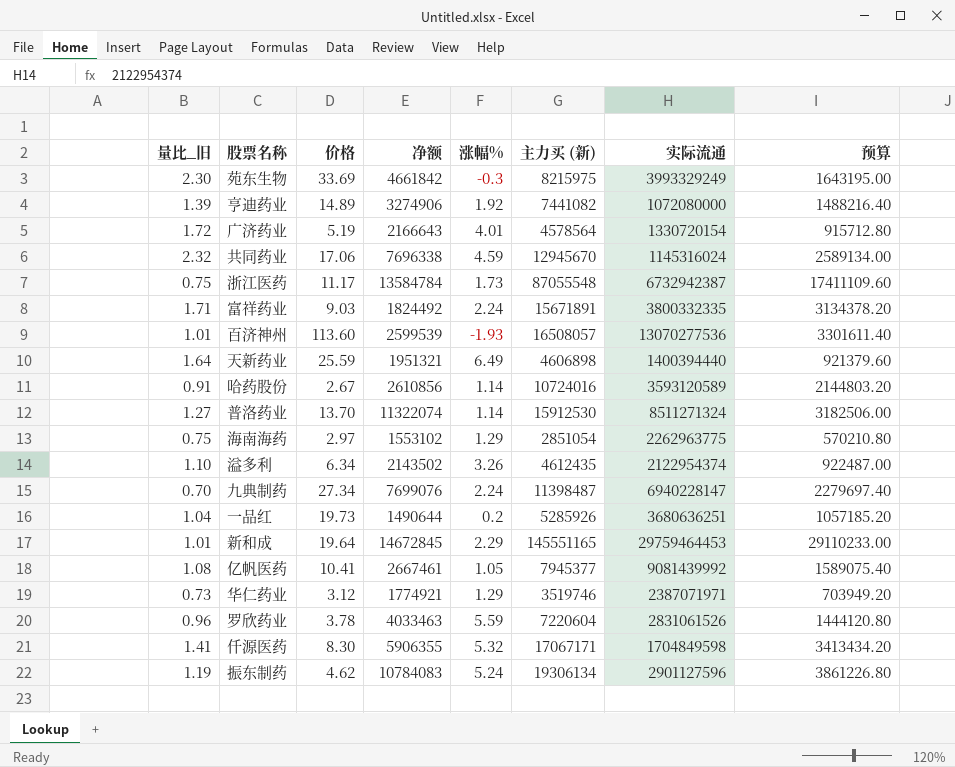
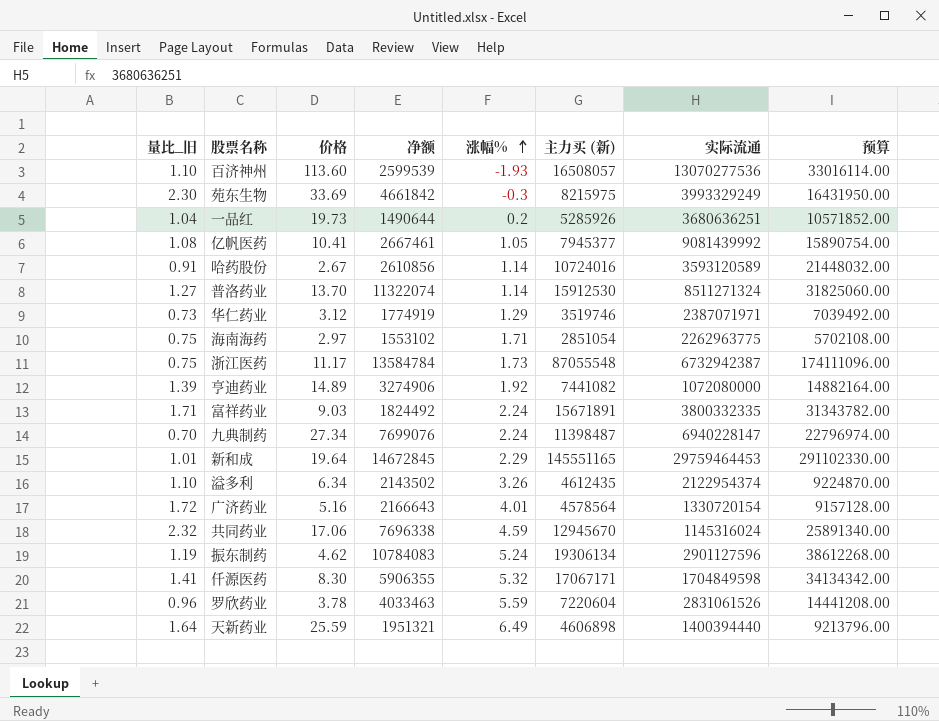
row order: none -> 涨幅% ascending
column 预算 | formula: [主力买 (新)] * 0.2 -> [主力买 (新)] * 2
百济神州 | 量比_旧: 1.01 -> 1.10
华仁药业 | 净额: 1774921 -> 1774919
海南海药 | 涨幅%: 1.29 -> 1.71
广济药业 | 价格: 5.19 -> 5.16

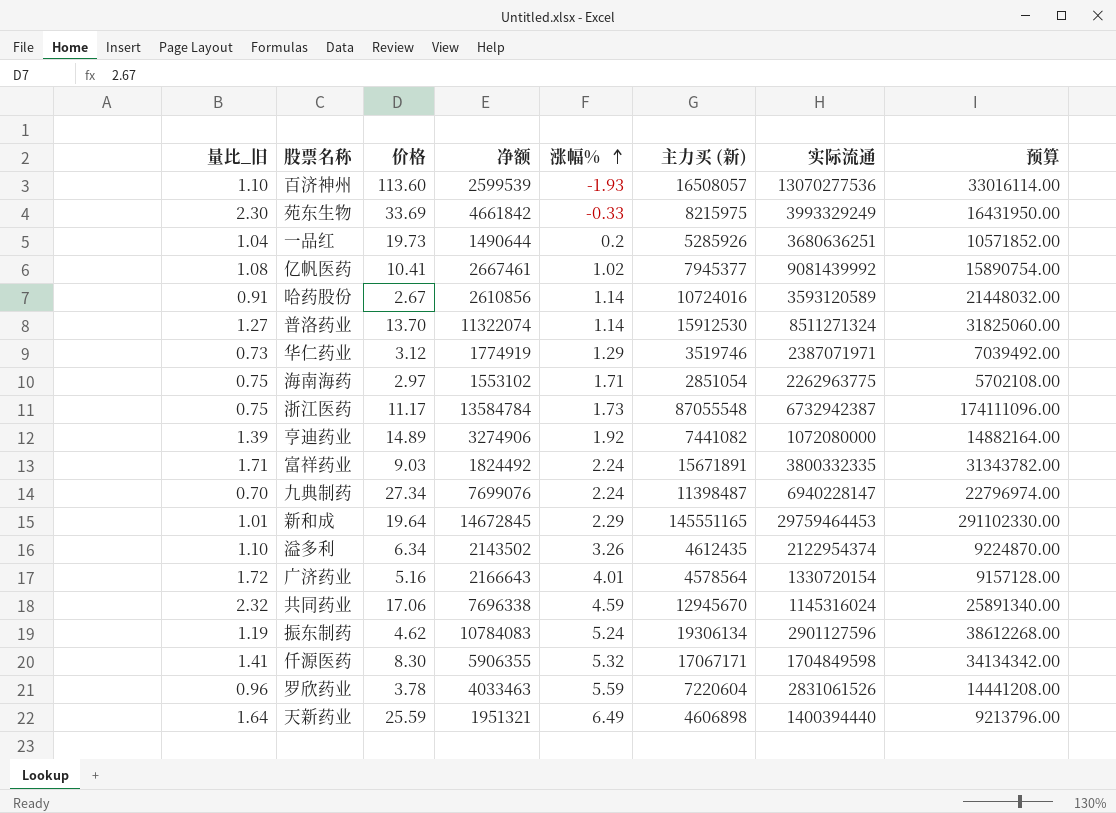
苑东生物 | 涨幅%: -0.3 -> -0.33
亿帆医药 | 涨幅%: 1.05 -> 1.02

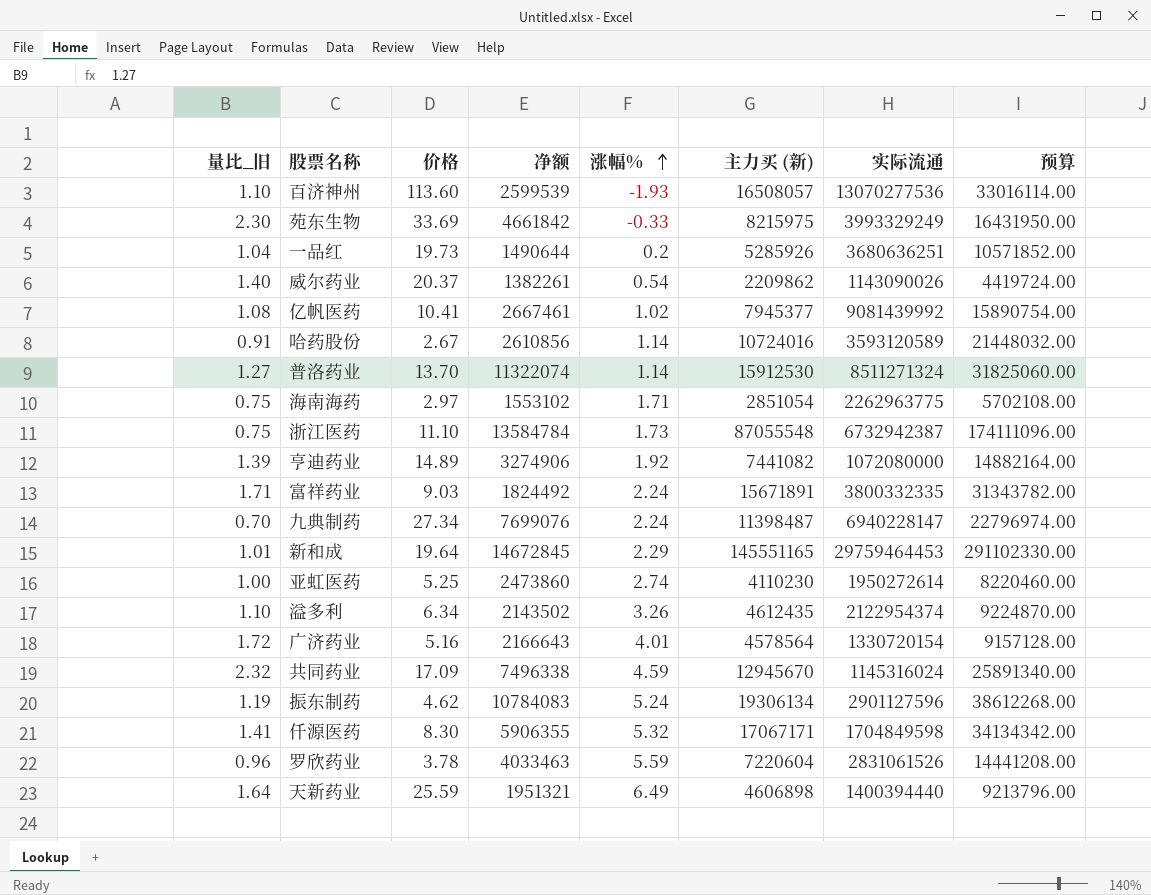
row 华仁药业: 0.73 | 3.12 | 1774919 | 1.29 | 3519746 | 2387071971 | 7039492.00 -> none
row 威尔药业: none -> 1.40 | 20.37 | 1382261 | 0.54 | 2209862 | 1143090026 | 4419724.00
浙江医药 | 价格: 11.17 -> 11.10
row 亚虹医药: none -> 1.00 | 5.25 | 2473860 | 2.74 | 4110230 | 1950272614 | 8220460.00
共同药业 | 价格: 17.06 -> 17.09
共同药业 | 净额: 7696338 -> 7496338

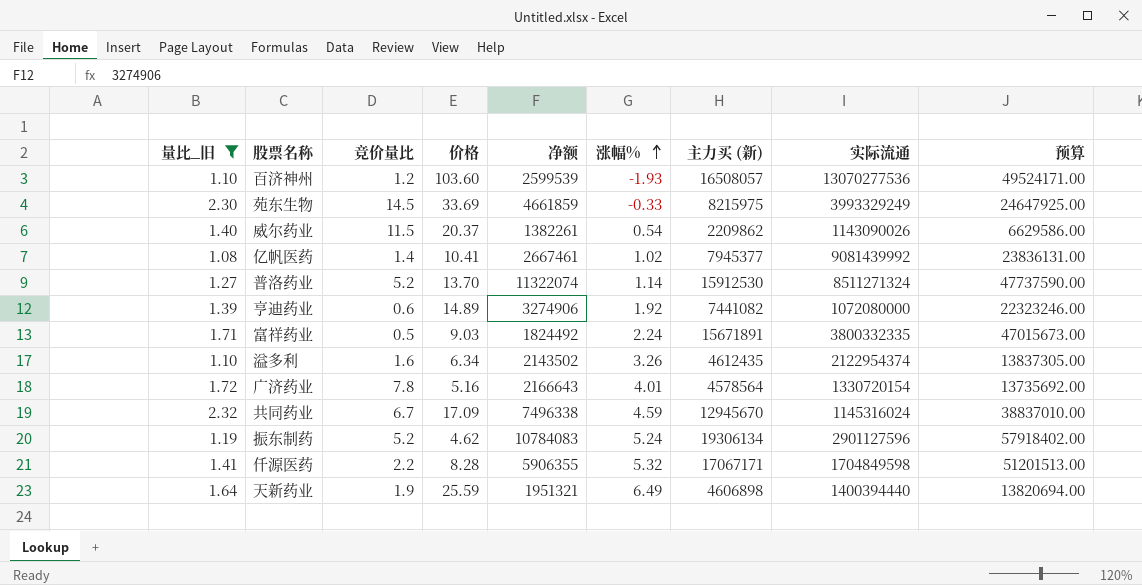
filter: none -> 量比_旧 >= 1.08
column 竞价量比 | position: none -> 3
column 预算 | formula: [主力买 (新)] * 2 -> [主力买 (新)] * 3
百济神州 | 价格: 113.60 -> 103.60
苑东生物 | 净额: 4661842 -> 4661859
仟源医药 | 价格: 8.30 -> 8.28

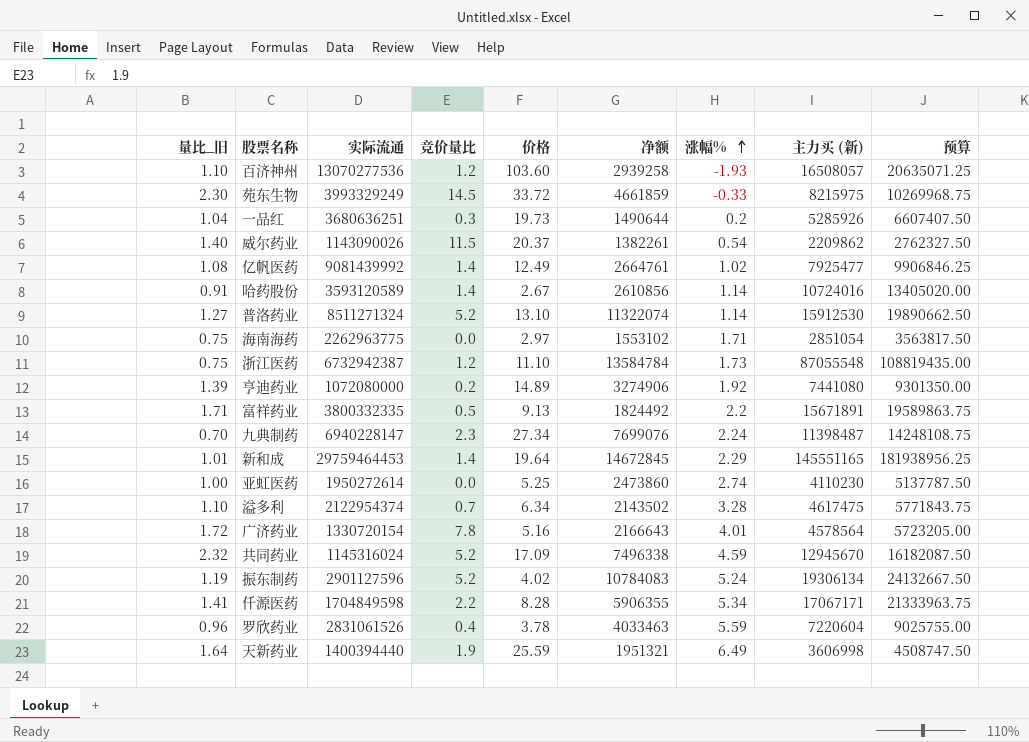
filter: 量比_旧 >= 1.08 -> none
column 实际流通 | position: 8 -> 3
column 预算 | formula: [主力买 (新)] * 3 -> [主力买 (新)] * 1.25
百济神州 | 净额: 2599539 -> 2939258
苑东生物 | 价格: 33.69 -> 33.72
亿帆医药 | 价格: 10.41 -> 12.49
亿帆医药 | 净额: 2667461 -> 2664761
亿帆医药 | 主力买 (新): 7945377 -> 7925477
普洛药业 | 价格: 13.70 -> 13.10
亨迪药业 | 竞价量比: 0.6 -> 0.2
亨迪药业 | 主力买 (新): 7441082 -> 7441080
富祥药业 | 价格: 9.03 -> 9.13
富祥药业 | 涨幅%: 2.24 -> 2.2
溢多利 | 竞价量比: 1.6 -> 0.7
溢多利 | 涨幅%: 3.26 -> 3.28
溢多利 | 主力买 (新): 4612435 -> 4617475
共同药业 | 竞价量比: 6.7 -> 5.2
振东制药 | 价格: 4.62 -> 4.02
仟源医药 | 涨幅%: 5.32 -> 5.34
天新药业 | 主力买 (新): 4606898 -> 3606998

